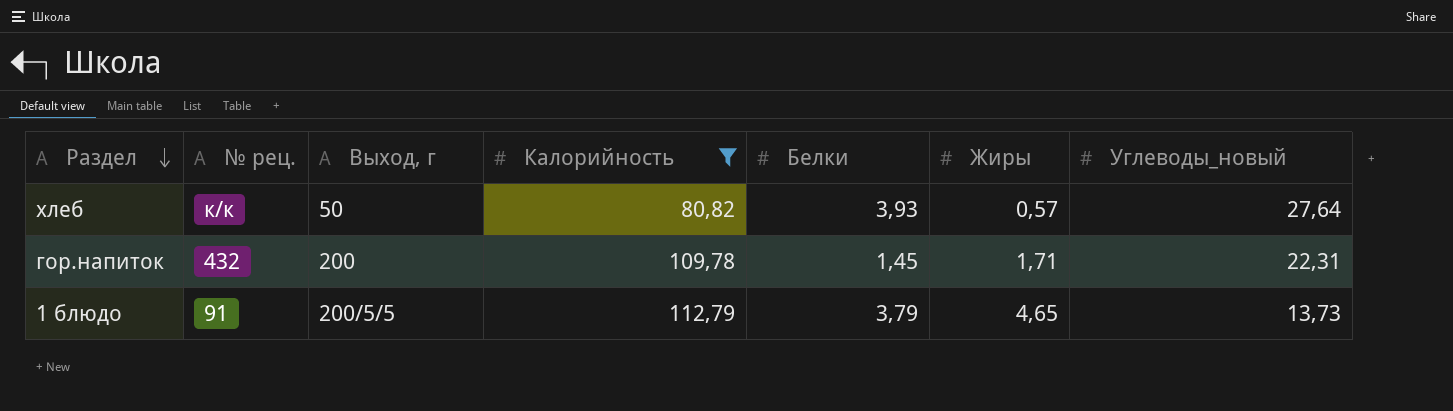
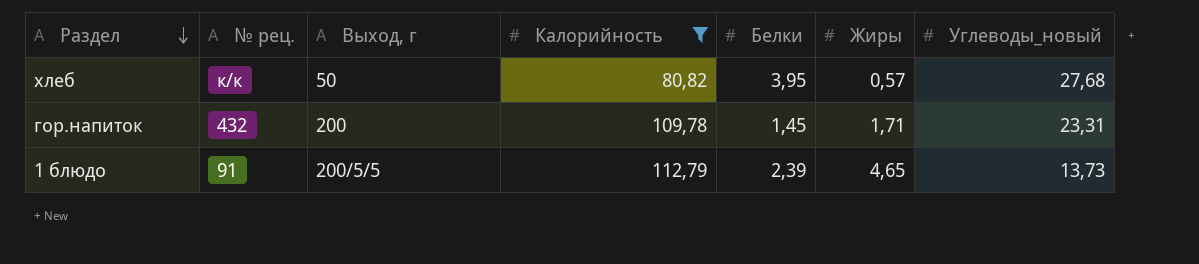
хлеб | Белки: 3,93 -> 3,95
хлеб | Углеводы_новый: 27,64 -> 27,68
гор.напиток | Углеводы_новый: 22,31 -> 23,31
1 блюдо | Белки: 3,79 -> 2,39

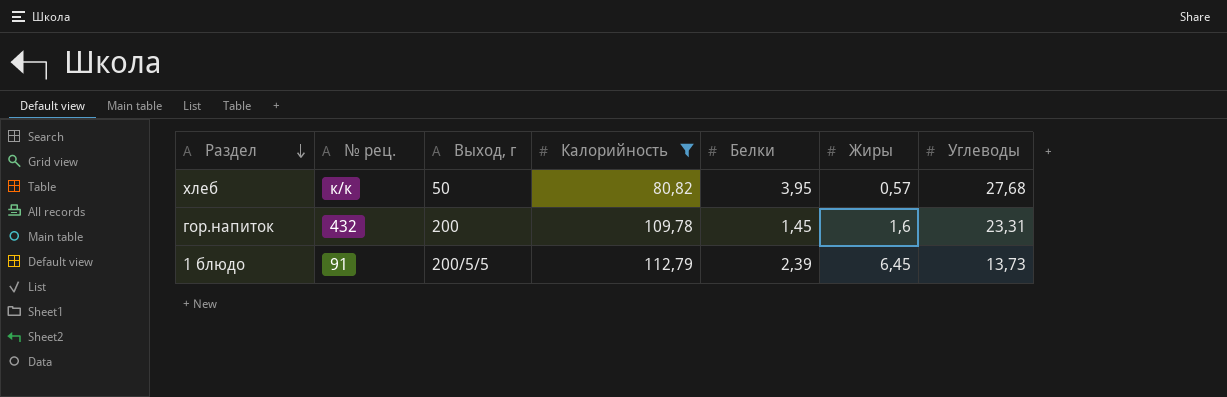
column name: Углеводы_новый -> Углеводы
гор.напиток | Жиры: 1,71 -> 1,6
1 блюдо | Жиры: 4,65 -> 6,45

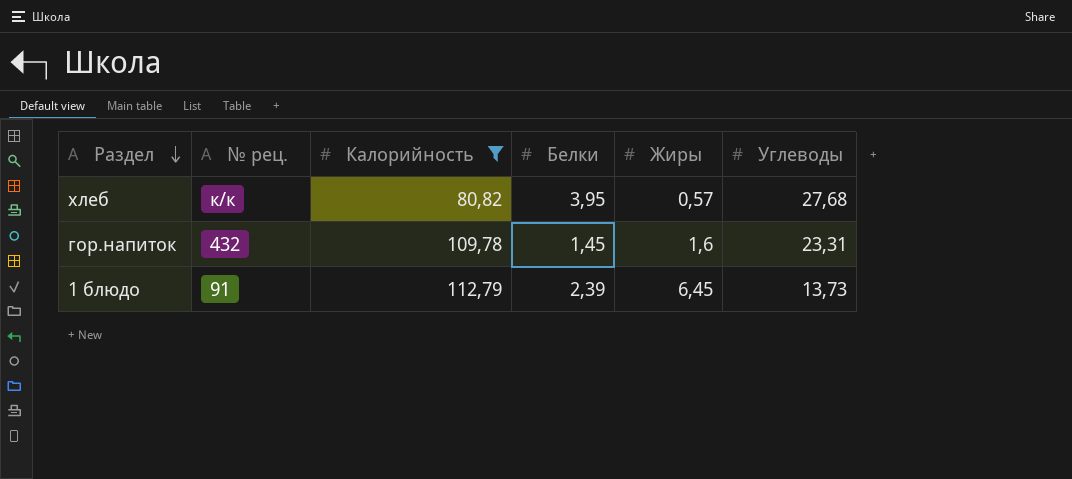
column Выход, г | position: 3 -> none

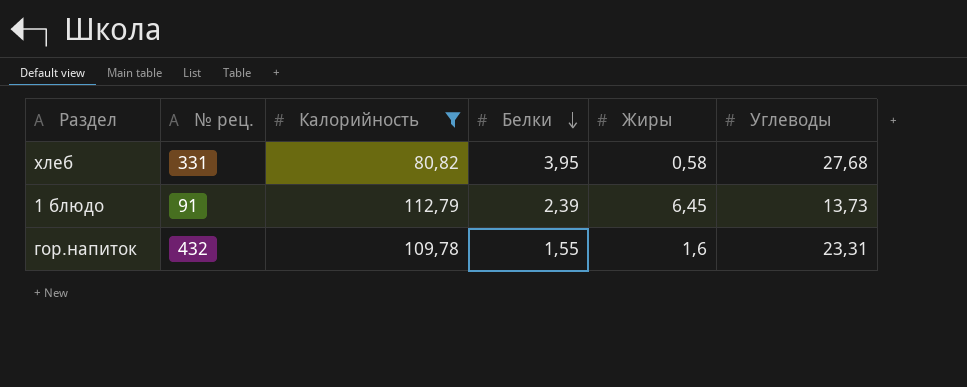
row order: Раздел descending -> Белки descending
хлеб | № рец.: к/к -> 331
хлеб | Жиры: 0,57 -> 0,58
гор.напиток | Белки: 1,45 -> 1,55

